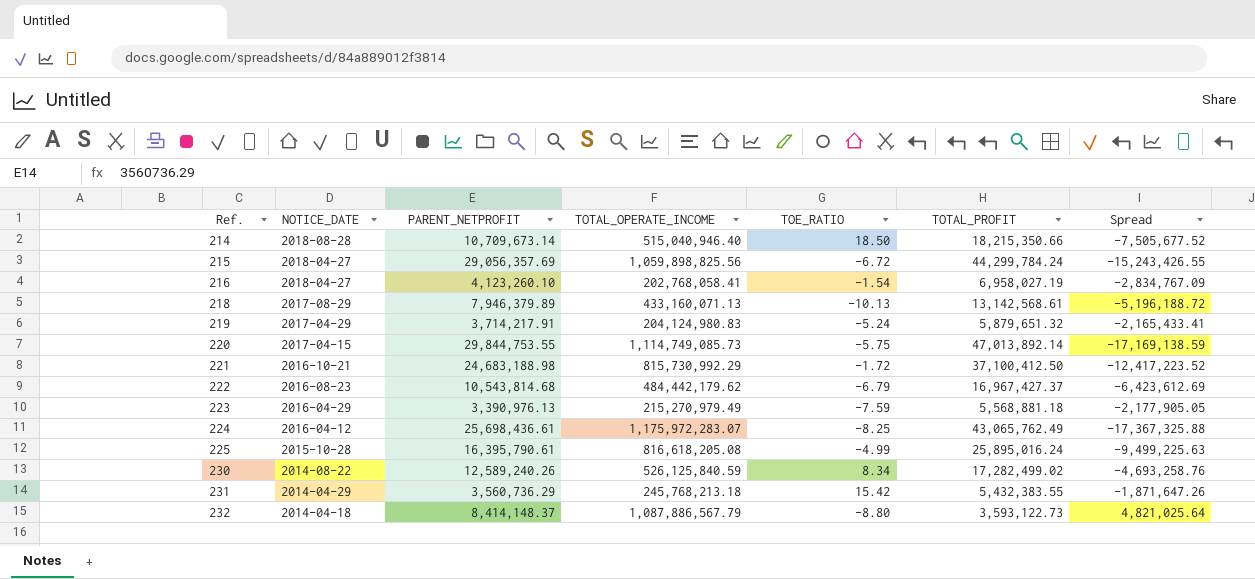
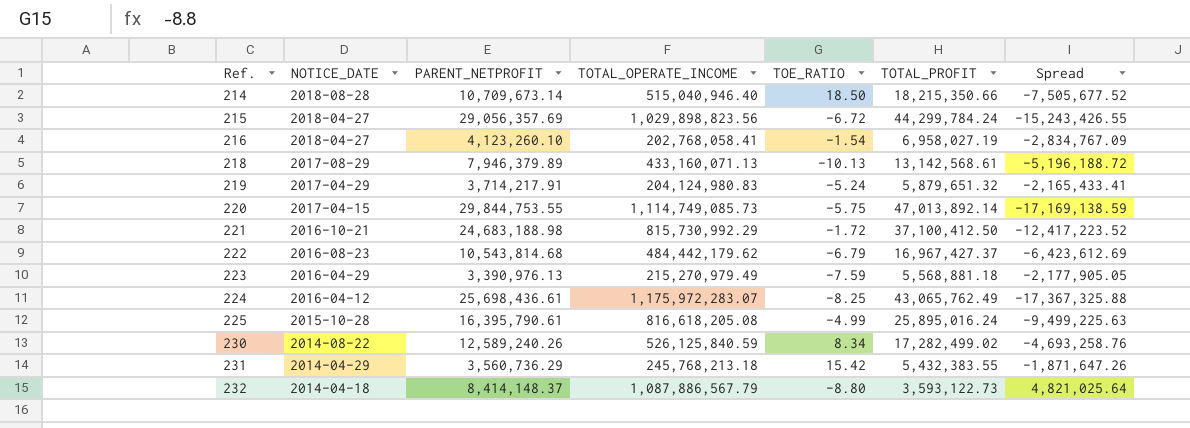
215 | TOTAL_OPERATE_INCOME: 1,059,898,825.56 -> 1,029,898,823.56

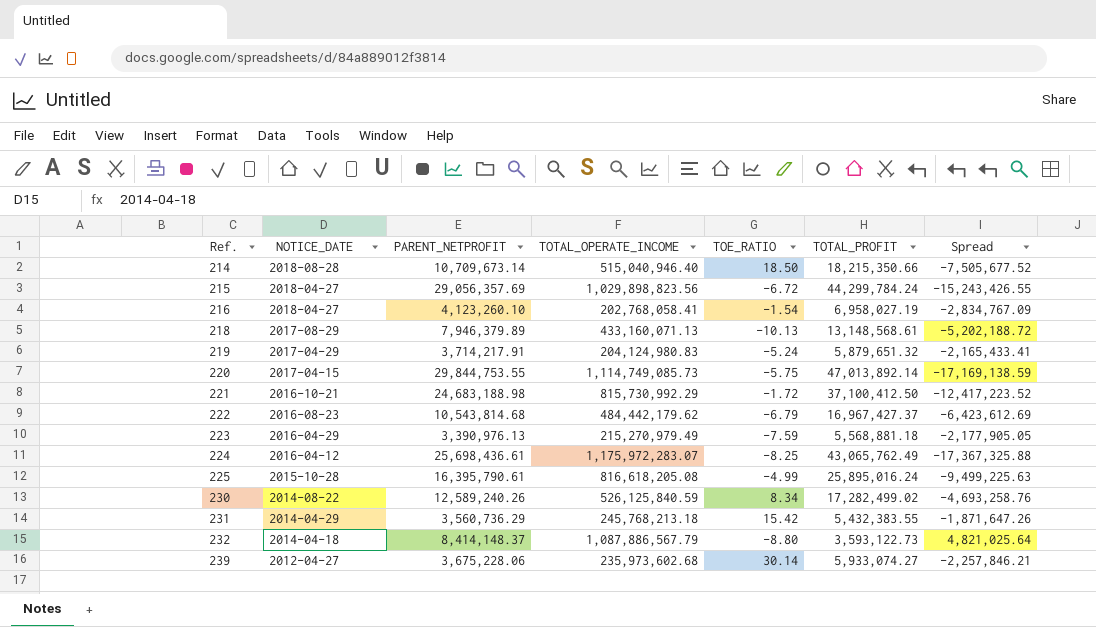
218 | TOTAL_PROFIT: 13,142,568.61 -> 13,148,568.61
218 | Spread: -5,196,188.72 -> -5,202,188.72
row 239: none -> 2012-04-27 | 3,675,228.06 | 235,973,602.68 | 30.14 | 5,933,074.27 | -2,257,846.21

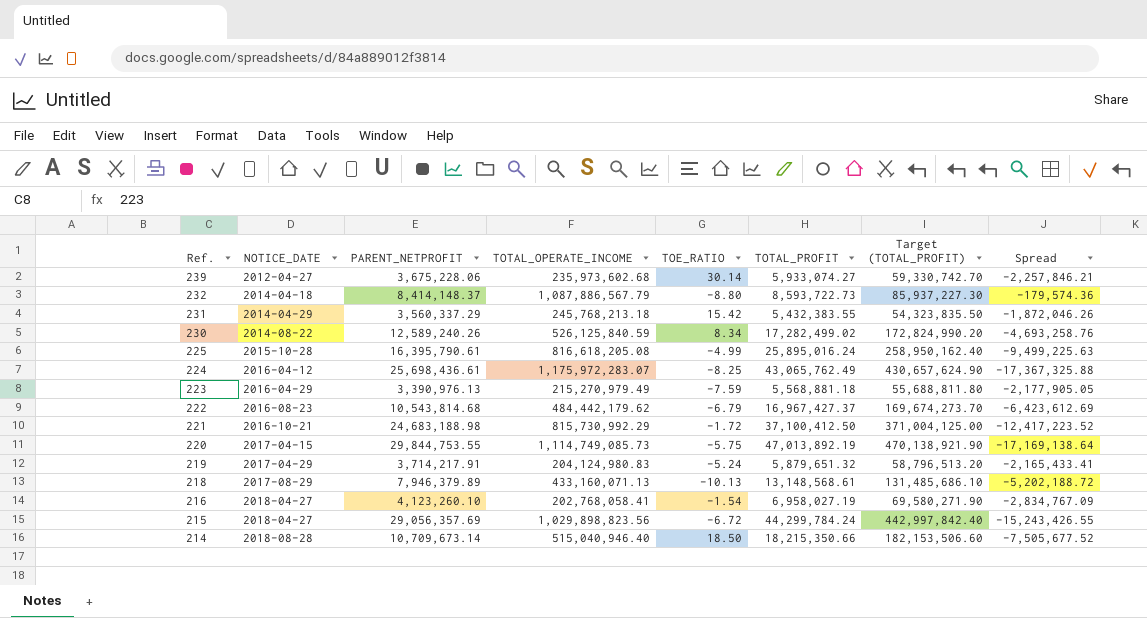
row order: Ref. ascending -> Ref. descending
column Target (TOTAL_PROFIT) | formula: none -> [TOTAL_PROFIT] * 10
232 | TOTAL_PROFIT: 3,593,122.73 -> 8,593,722.73
232 | Spread: 4,821,025.64 -> -179,574.36
231 | PARENT_NETPROFIT: 3,560,736.29 -> 3,560,337.29
231 | Spread: -1,871,647.26 -> -1,872,046.26
220 | TOTAL_PROFIT: 47,013,892.14 -> 47,013,892.19
220 | Spread: -17,169,138.59 -> -17,169,138.64

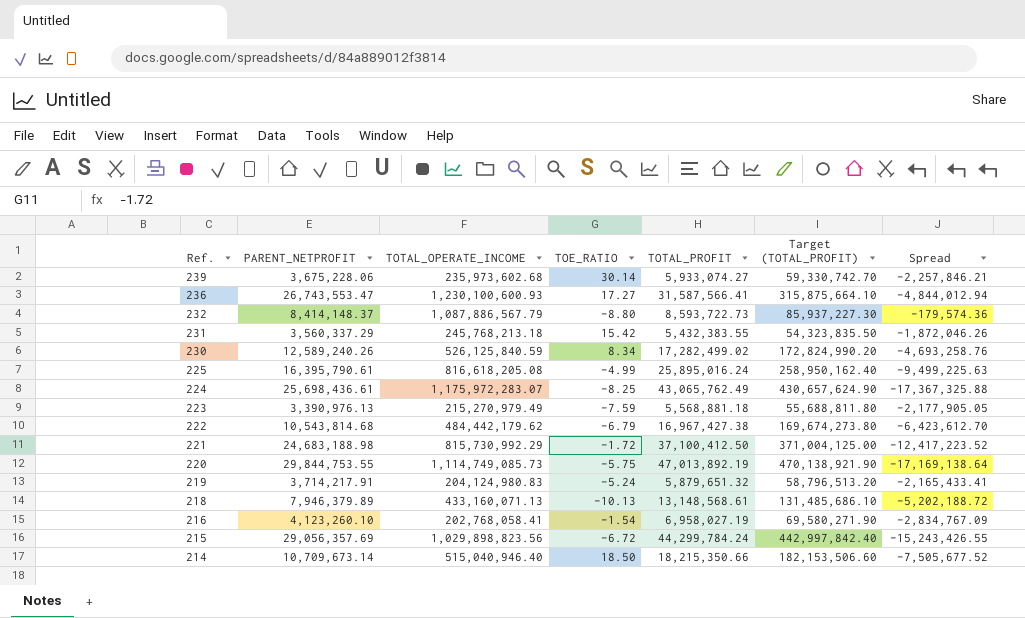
column NOTICE_DATE | position: 2 -> none
row 236: none -> 26,743,553.47 | 1,230,100,600.93 | 17.27 | 31,587,566.41 | 315,875,664.10 | -4,844,012.94
222 | TOTAL_PROFIT: 16,967,427.37 -> 16,967,427.38
222 | Target (TOTAL_PROFIT): 169,674,273.70 -> 169,674,273.80
222 | Spread: -6,423,612.69 -> -6,423,612.70

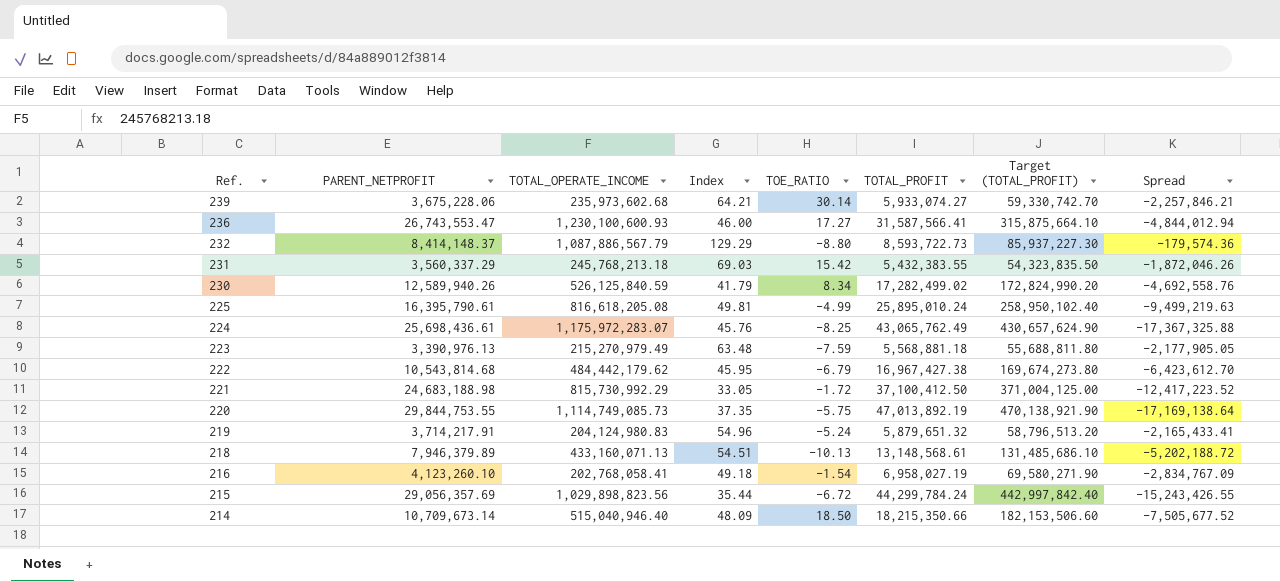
column Index | formula: none -> [TOTAL_OPERATE_INCOME] / [PARENT_NETPROFIT]
230 | PARENT_NETPROFIT: 12,589,240.26 -> 12,589,940.26
230 | Spread: -4,693,258.76 -> -4,692,558.76
225 | TOTAL_PROFIT: 25,895,016.24 -> 25,895,010.24
225 | Target (TOTAL_PROFIT): 258,950,162.40 -> 258,950,102.40
225 | Spread: -9,499,225.63 -> -9,499,219.63

